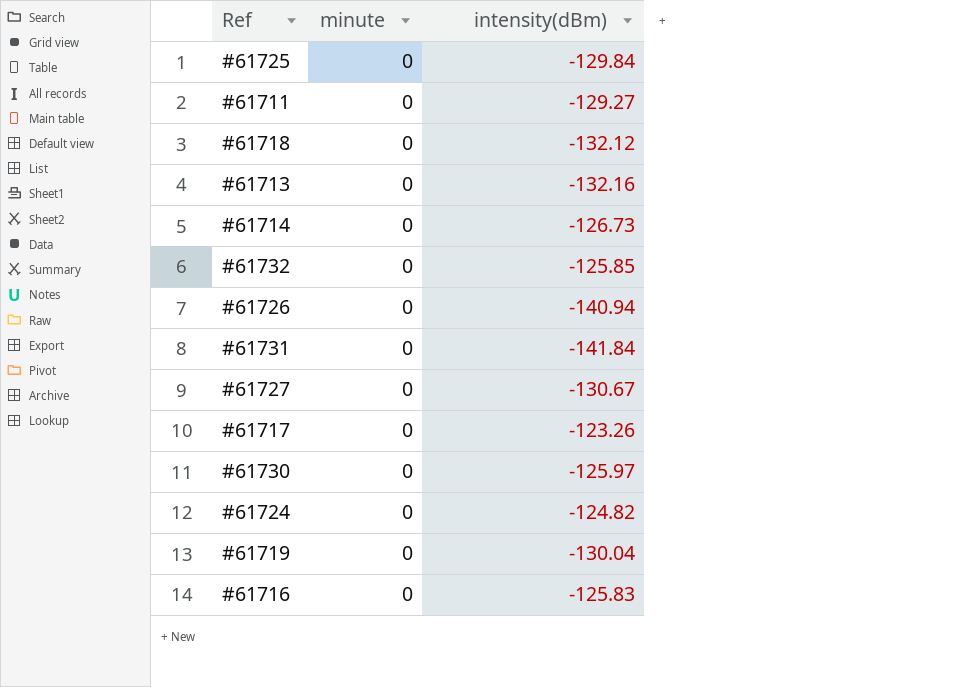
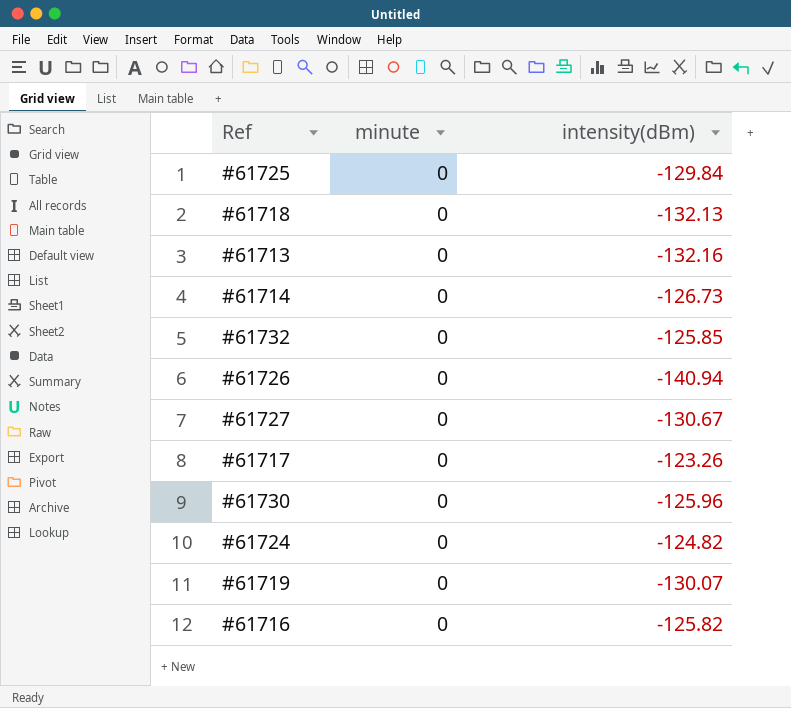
row #61711: 0 | -129.27 -> none
row #61731: 0 | -141.84 -> none
#61718 | intensity(dBm): -132.12 -> -132.13
#61730 | intensity(dBm): -125.97 -> -125.96
#61719 | intensity(dBm): -130.04 -> -130.07
#61716 | intensity(dBm): -125.83 -> -125.82

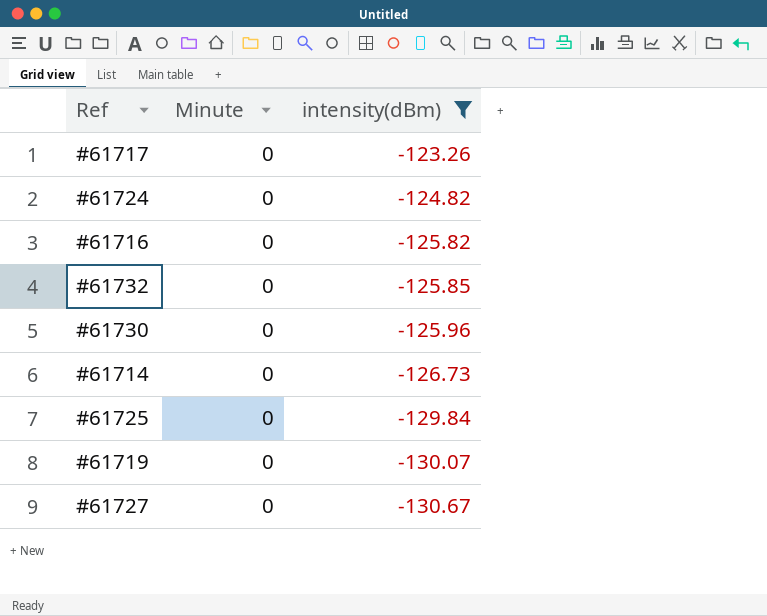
filter: none -> intensity(dBm) >= -130.67
row order: none -> intensity(dBm) descending
column name: minute -> Minute

